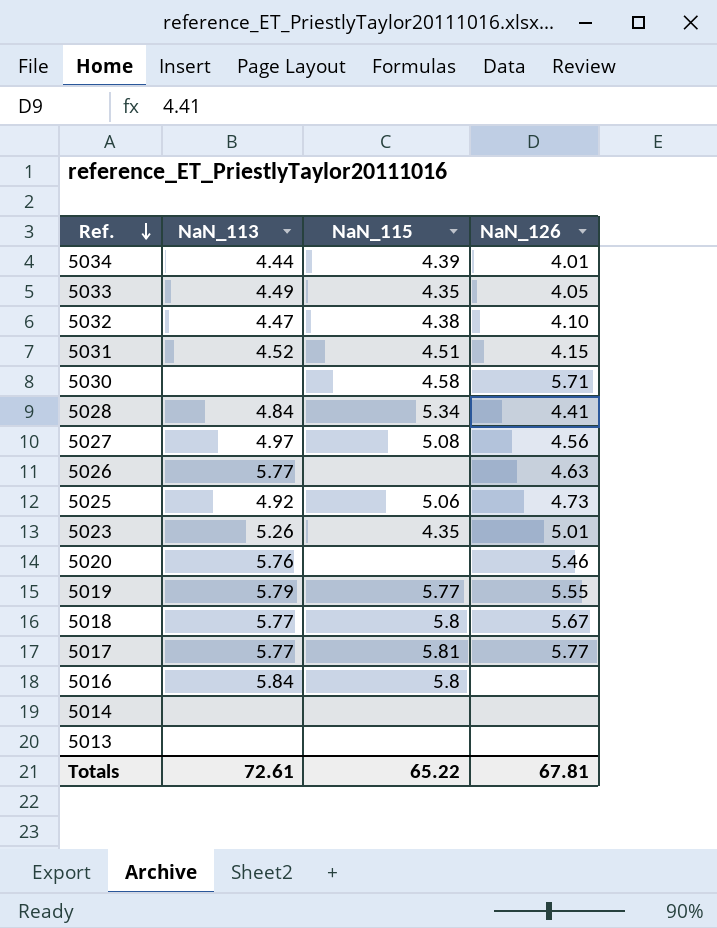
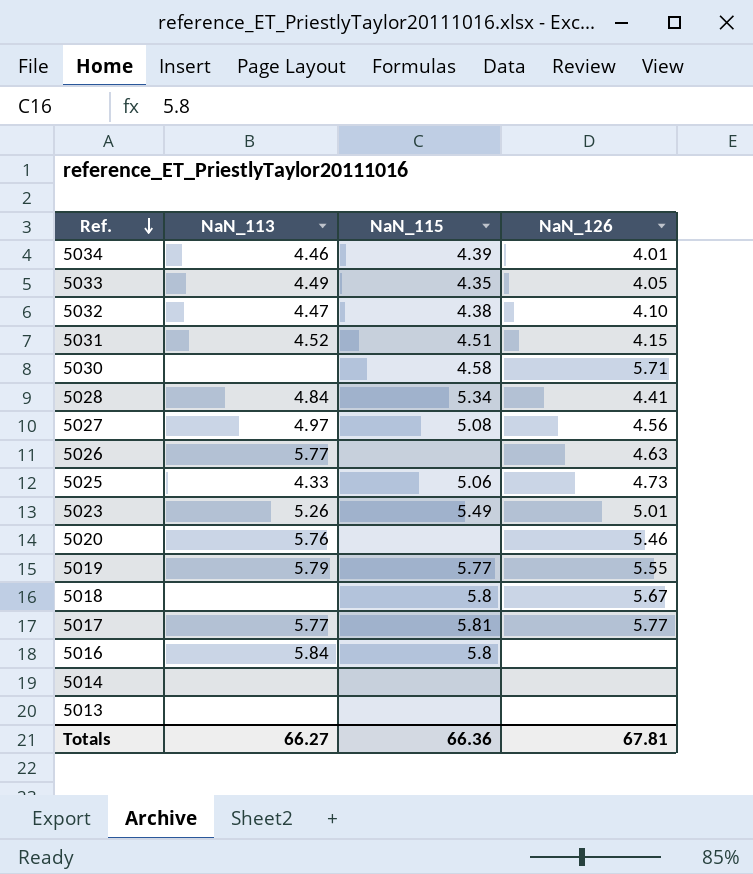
5034 | NaN_113: 4.44 -> 4.46
5025 | NaN_113: 4.92 -> 4.33
5023 | NaN_115: 4.35 -> 5.49
5018 | NaN_113: 5.77 -> none
Totals | NaN_113: 72.61 -> 66.27
Totals | NaN_115: 65.22 -> 66.36

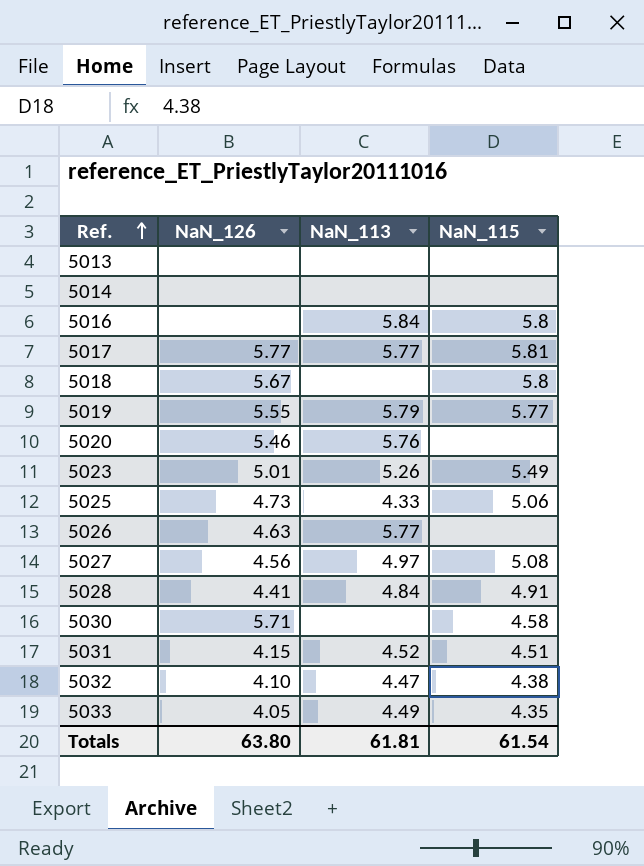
row order: Ref. descending -> Ref. ascending
column NaN_126 | position: 4 -> 2
row 5034: 4.46 | 4.39 | 4.01 -> none
5028 | NaN_115: 5.34 -> 4.91
Totals | NaN_126: 67.81 -> 63.80
Totals | NaN_113: 66.27 -> 61.81
Totals | NaN_115: 66.36 -> 61.54

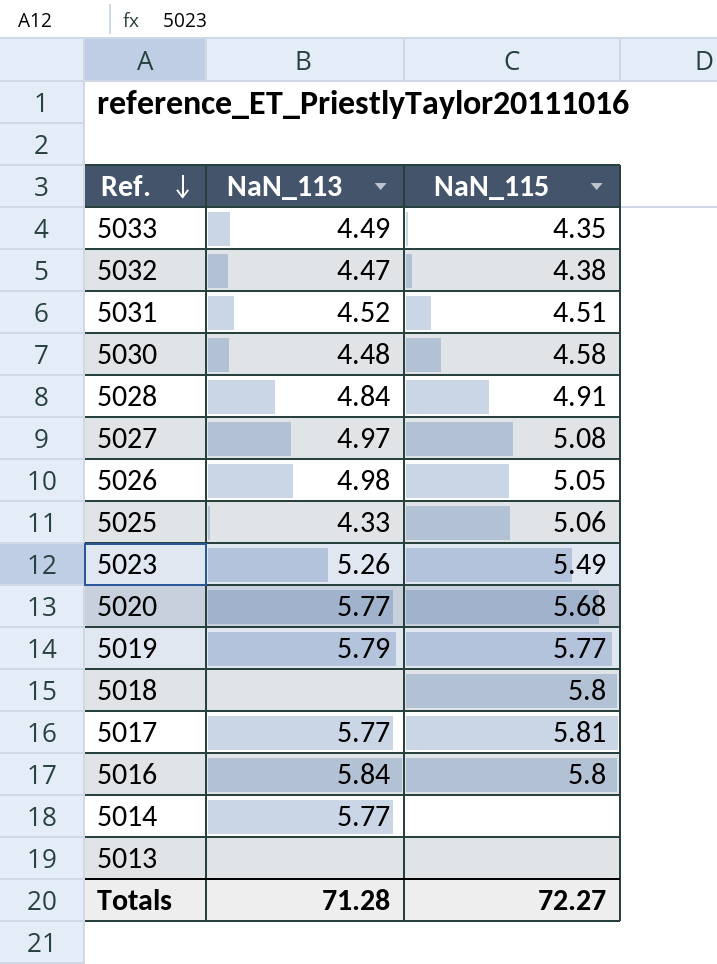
row order: Ref. ascending -> Ref. descending
column NaN_126 | position: 2 -> none
5030 | NaN_113: none -> 4.48
5026 | NaN_113: 5.77 -> 4.98
5026 | NaN_115: none -> 5.05
5020 | NaN_113: 5.76 -> 5.77
5020 | NaN_115: none -> 5.68
5014 | NaN_113: none -> 5.77
Totals | NaN_113: 61.81 -> 71.28
Totals | NaN_115: 61.54 -> 72.27

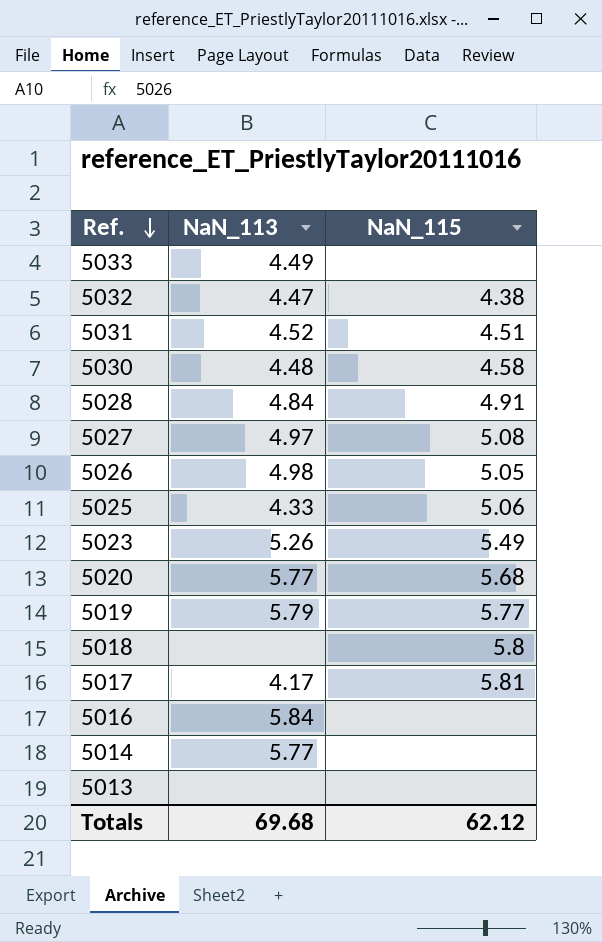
5033 | NaN_115: 4.35 -> none
5017 | NaN_113: 5.77 -> 4.17
5016 | NaN_115: 5.8 -> none
Totals | NaN_113: 71.28 -> 69.68
Totals | NaN_115: 72.27 -> 62.12

